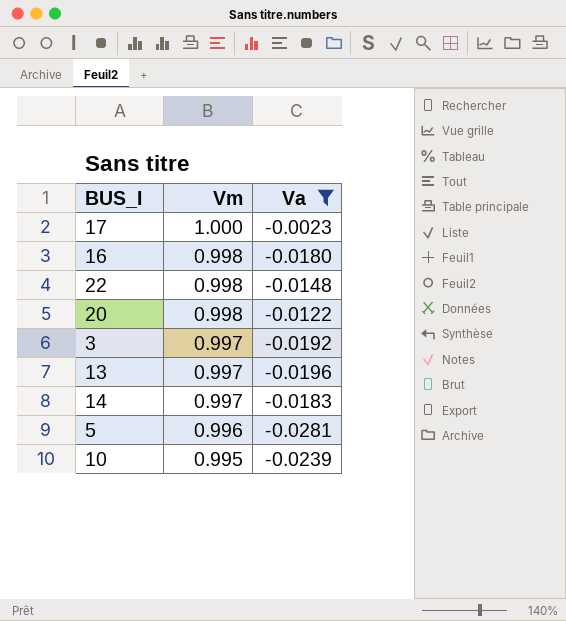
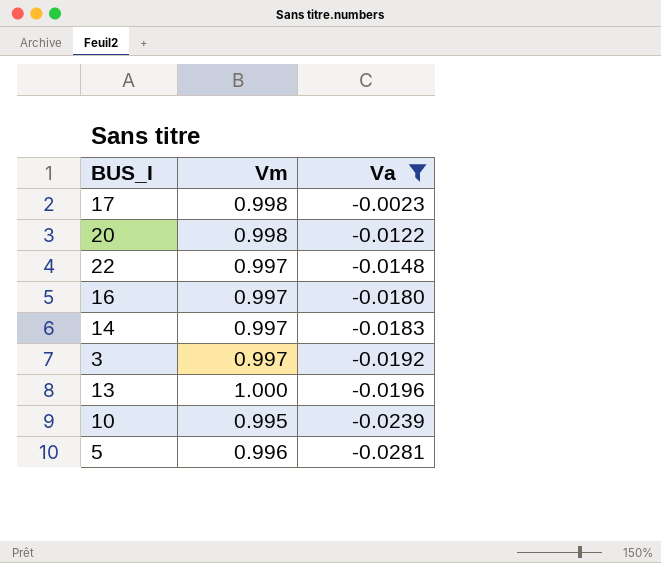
row order: Vm descending -> Va descending
17 | Vm: 1.000 -> 0.998
22 | Vm: 0.998 -> 0.997
16 | Vm: 0.998 -> 0.997
13 | Vm: 0.997 -> 1.000

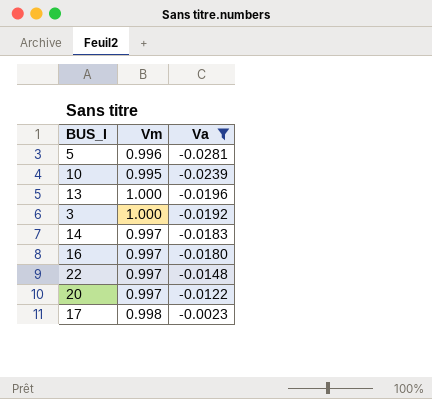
row order: Va descending -> Va ascending
3 | Vm: 0.997 -> 1.000
20 | Vm: 0.998 -> 0.997

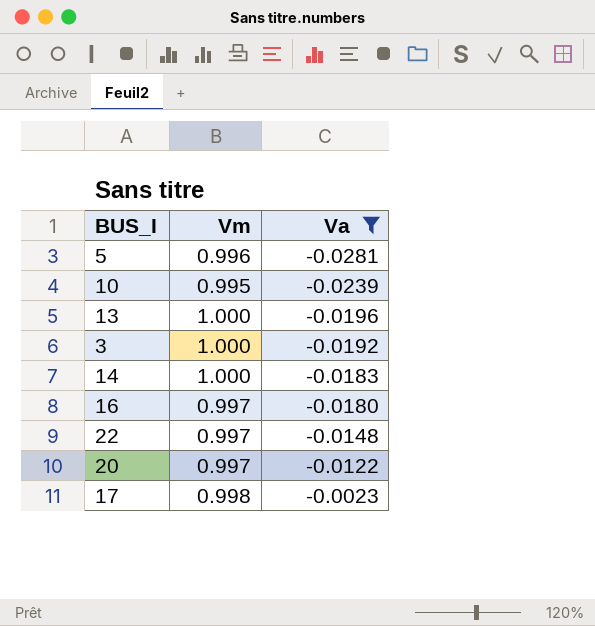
14 | Vm: 0.997 -> 1.000

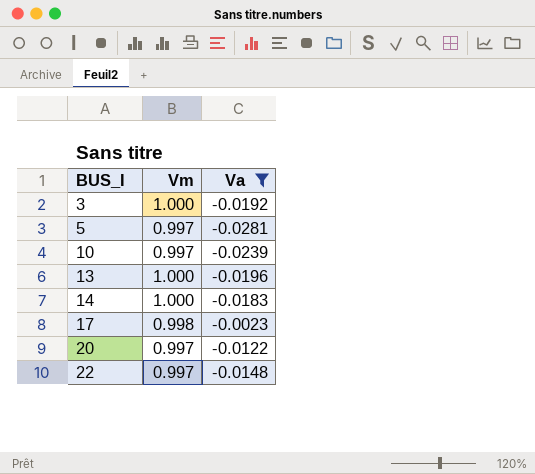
row order: Va ascending -> BUS_I ascending
row 16: 0.997 | -0.0180 -> none
5 | Vm: 0.996 -> 0.997
10 | Vm: 0.995 -> 0.997

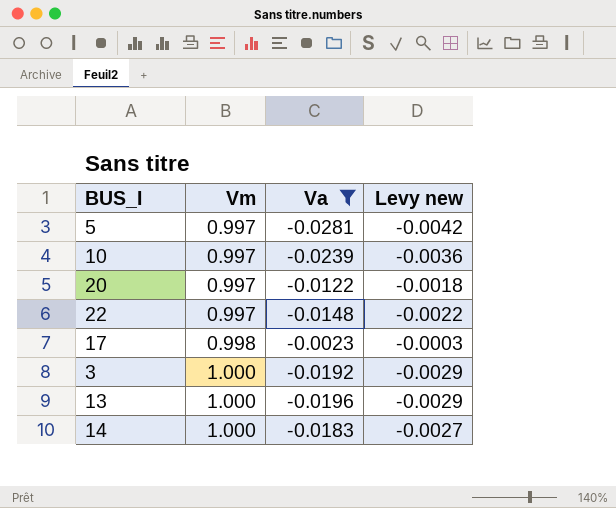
row order: BUS_I ascending -> Vm ascending
column Levy new | formula: none -> [Va] * 0.15

